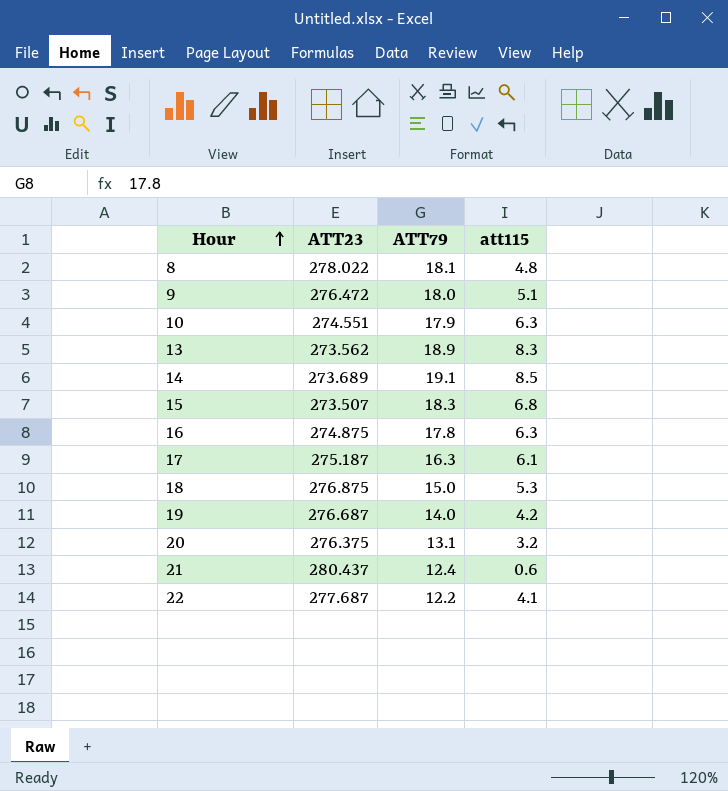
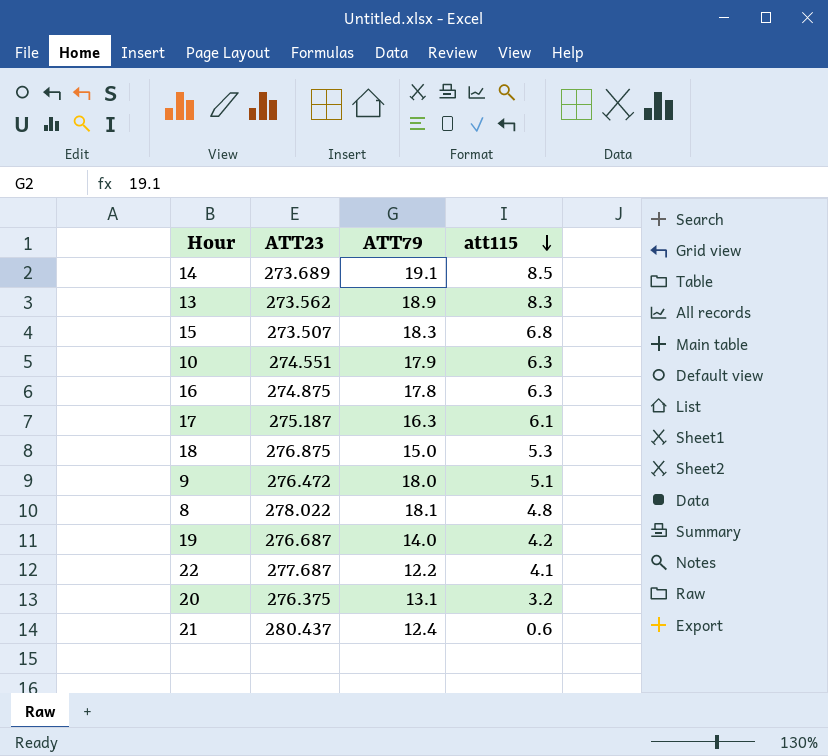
row order: Hour ascending -> att115 descending

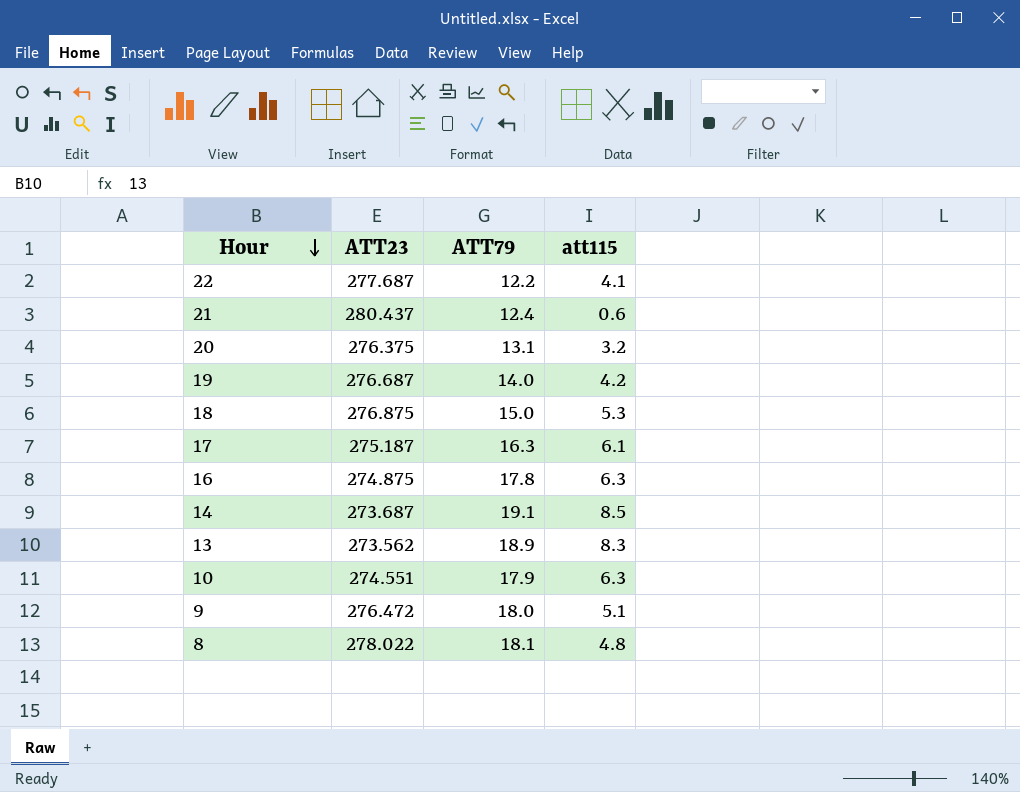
row order: att115 descending -> Hour descending
row 15: 273.507 | 18.3 | 6.8 -> none
14 | ATT23: 273.689 -> 273.687

